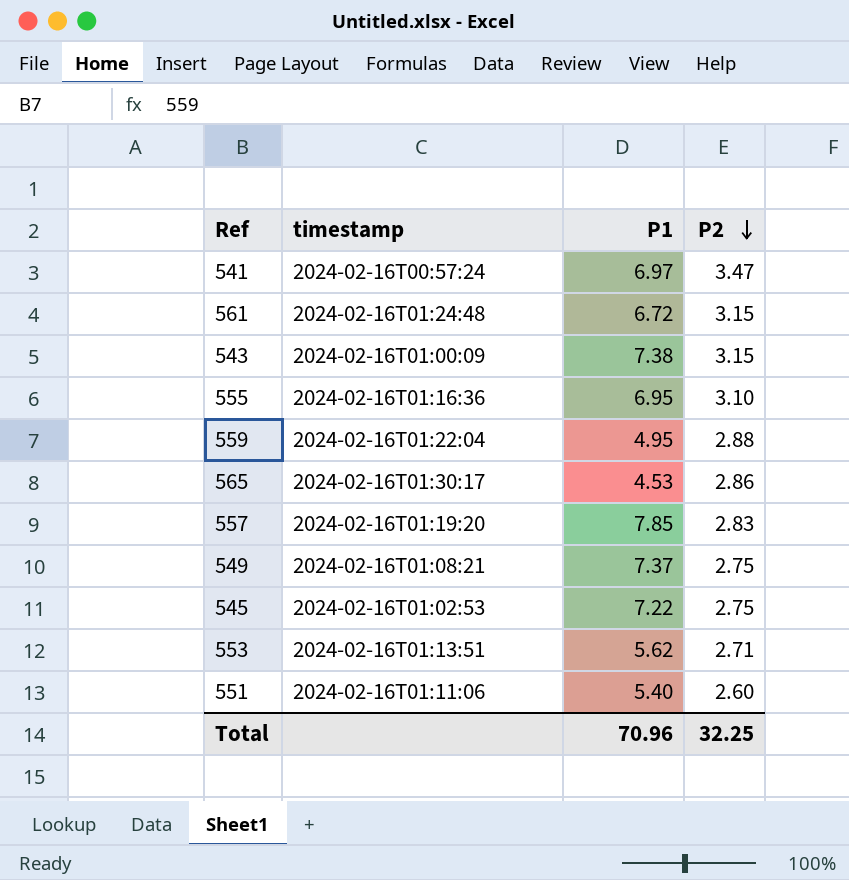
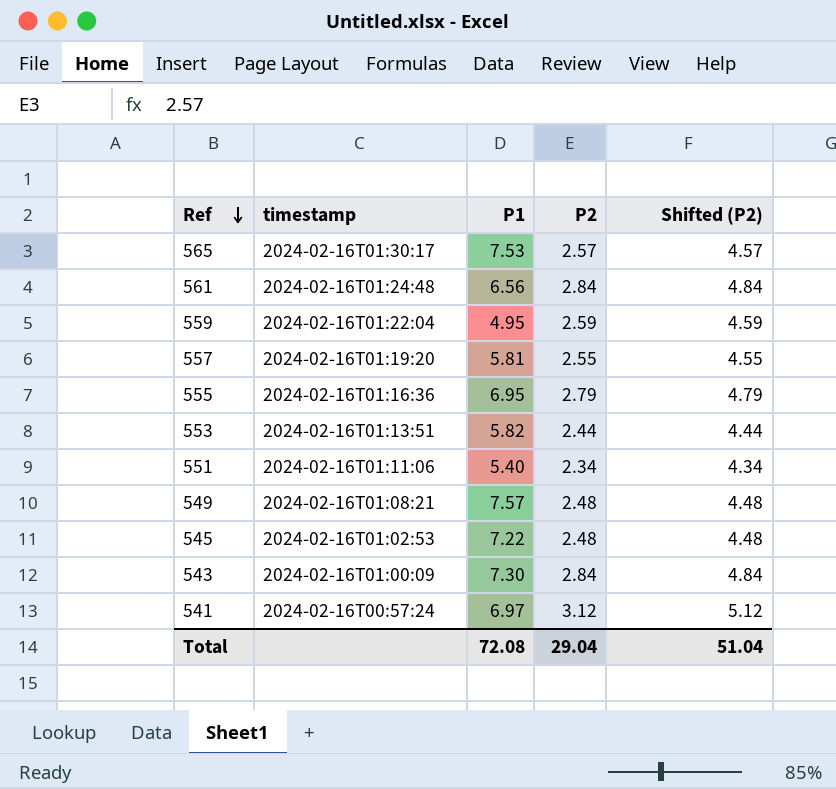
row order: P2 descending -> Ref descending
column Shifted (P2) | formula: none -> [P2] + 2
565 | P1: 4.53 -> 7.53
565 | P2: 2.86 -> 2.57
561 | P1: 6.72 -> 6.56
561 | P2: 3.15 -> 2.84
559 | P2: 2.88 -> 2.59
557 | P1: 7.85 -> 5.81
557 | P2: 2.83 -> 2.55
555 | P2: 3.10 -> 2.79
553 | P1: 5.62 -> 5.82
553 | P2: 2.71 -> 2.44
551 | P2: 2.60 -> 2.34
549 | P1: 7.37 -> 7.57
549 | P2: 2.75 -> 2.48
545 | P2: 2.75 -> 2.48
543 | P1: 7.38 -> 7.30
543 | P2: 3.15 -> 2.84
541 | P2: 3.47 -> 3.12
Total | P1: 70.96 -> 72.08
Total | P2: 32.25 -> 29.04

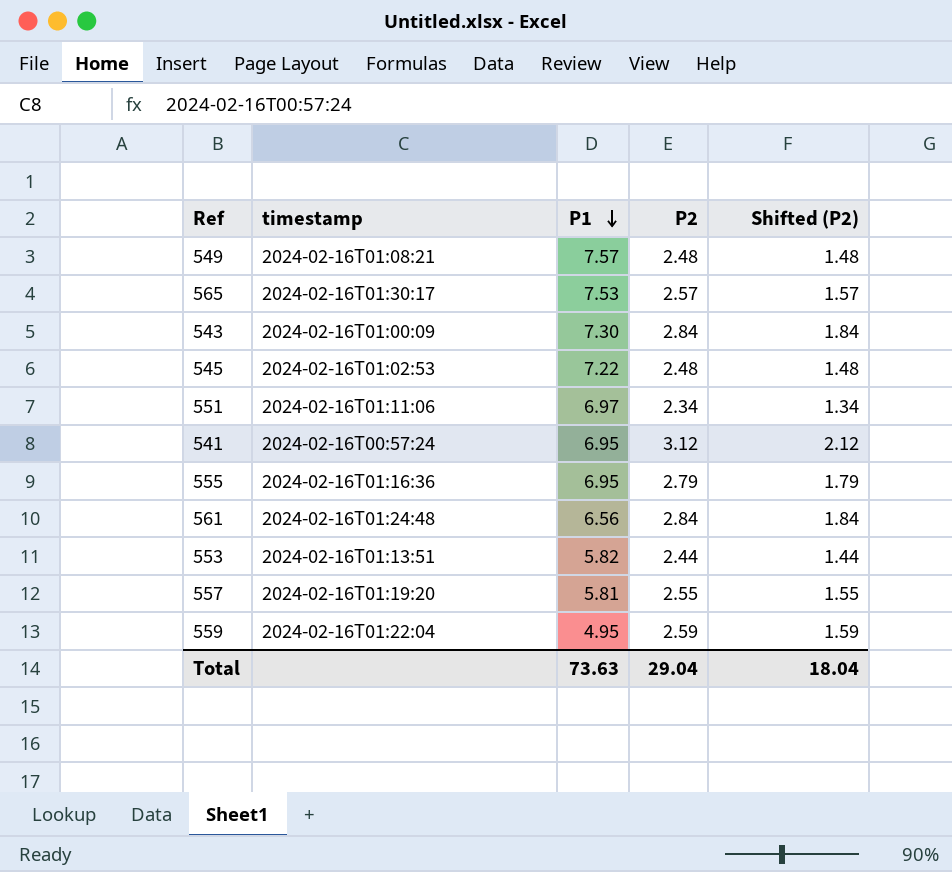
row order: Ref descending -> P1 descending
column Shifted (P2) | formula: [P2] + 2 -> [P2] - 1
551 | P1: 5.40 -> 6.97
541 | P1: 6.97 -> 6.95
Total | P1: 72.08 -> 73.63
Total | Shifted (P2): 51.04 -> 18.04

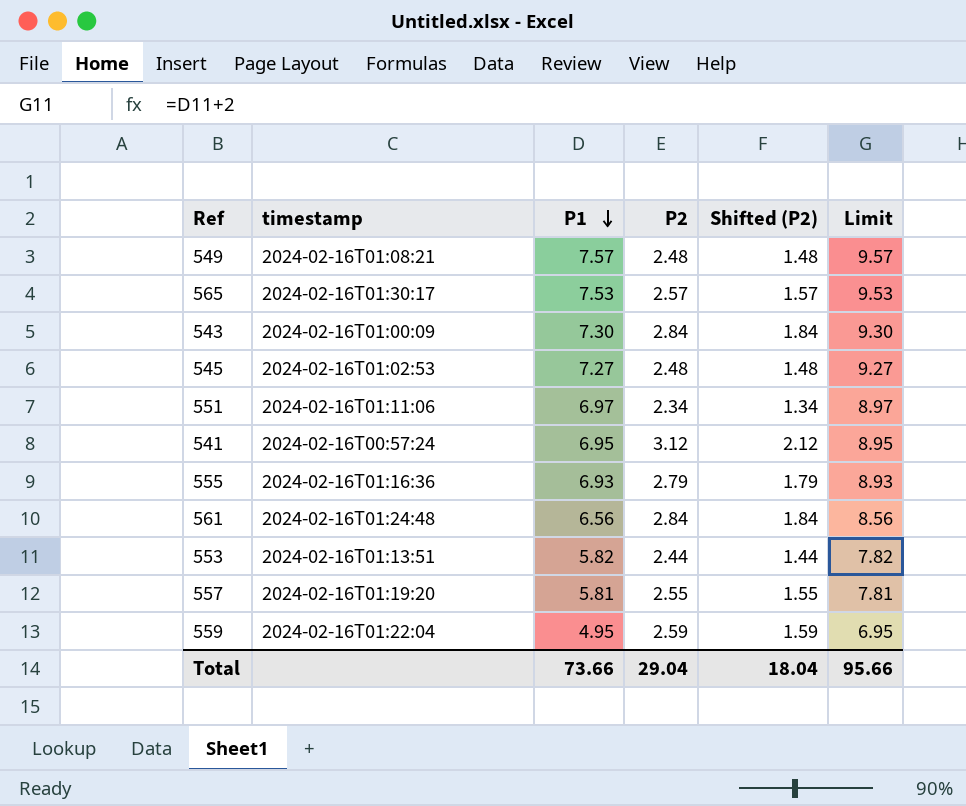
column Limit | formula: none -> [P1] + 2
545 | P1: 7.22 -> 7.27
555 | P1: 6.95 -> 6.93
Total | P1: 73.63 -> 73.66

